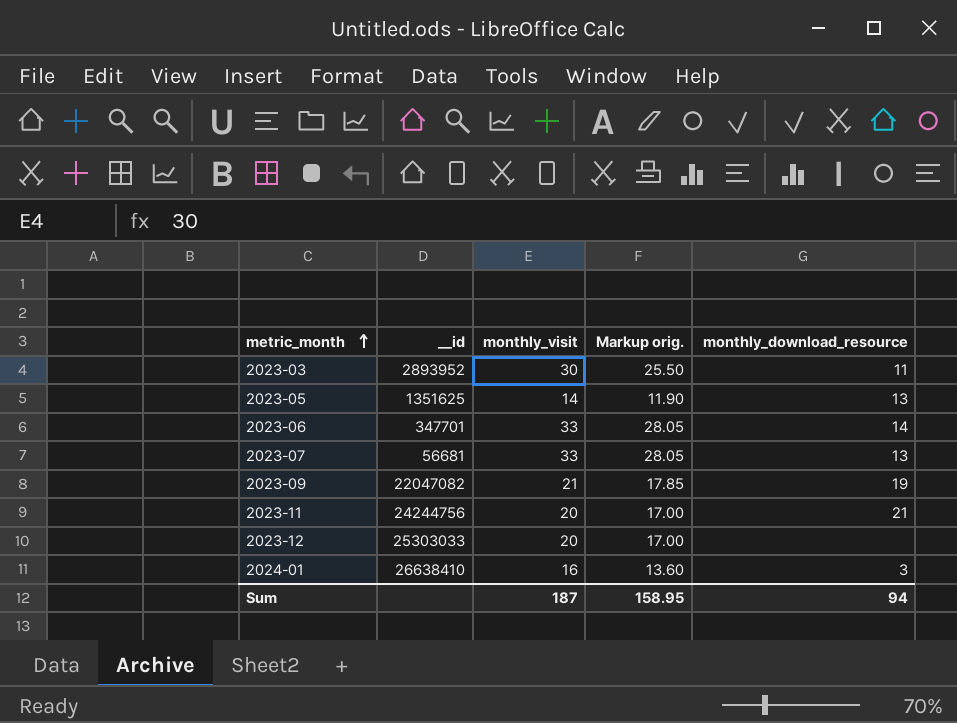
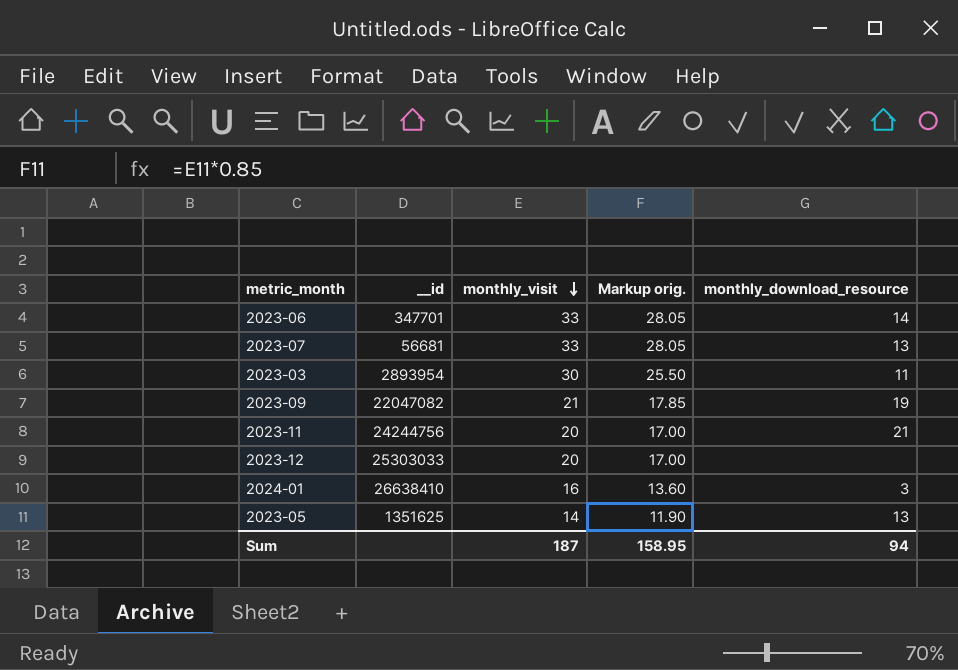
row order: metric_month ascending -> monthly_visit descending
2023-03 | __id: 2893952 -> 2893954

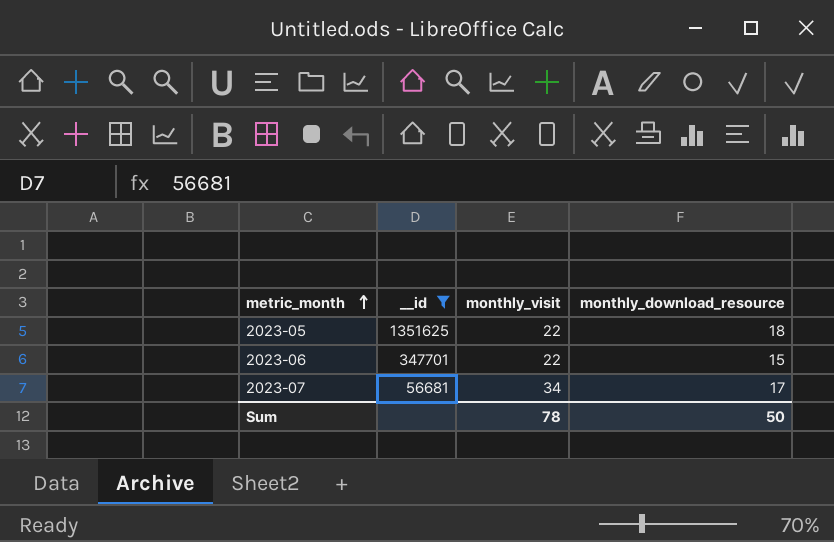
filter: none -> __id <= 1351625
row order: monthly_visit descending -> metric_month ascending
column Markup orig. | formula: [monthly_visit] * 0.85 -> none
2023-05 | monthly_visit: 14 -> 22
2023-05 | monthly_download_resource: 13 -> 18
2023-06 | monthly_visit: 33 -> 22
2023-06 | monthly_download_resource: 14 -> 15
2023-07 | monthly_visit: 33 -> 34
2023-07 | monthly_download_resource: 13 -> 17
Sum | monthly_visit: 187 -> 78
Sum | monthly_download_resource: 94 -> 50

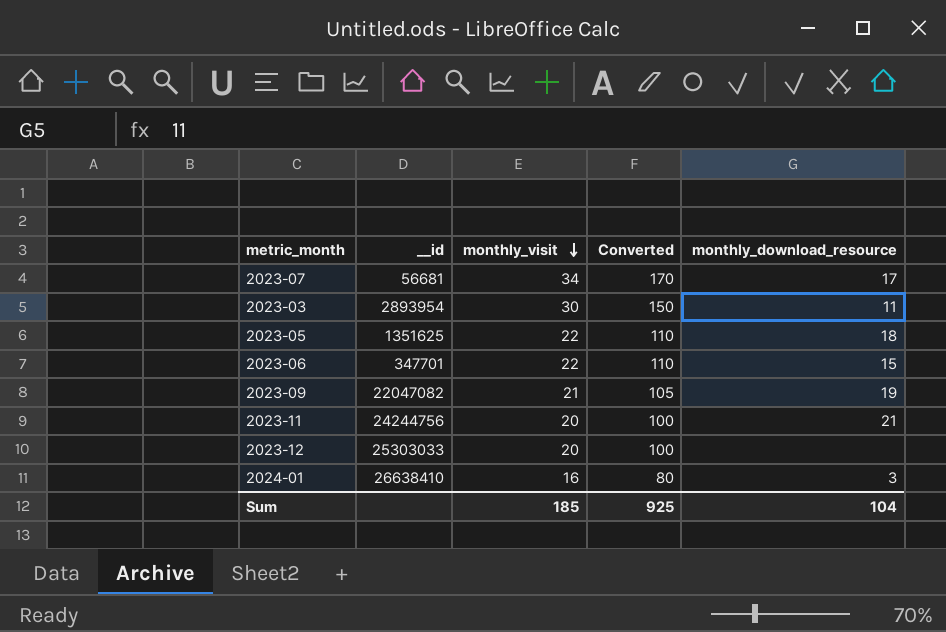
filter: __id <= 1351625 -> none
row order: metric_month ascending -> monthly_visit descending
column Converted | formula: none -> [monthly_visit] * 5
Sum | monthly_visit: 78 -> 185
Sum | monthly_download_resource: 50 -> 104

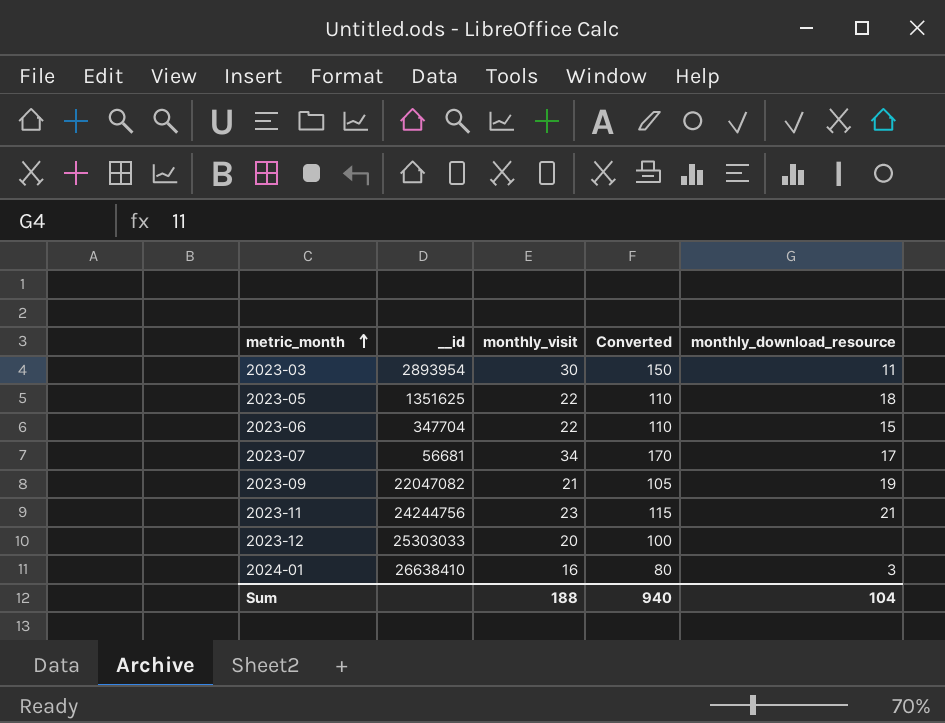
row order: monthly_visit descending -> metric_month ascending
2023-06 | __id: 347701 -> 347704
2023-11 | monthly_visit: 20 -> 23
2023-11 | Converted: 100 -> 115
Sum | monthly_visit: 185 -> 188
Sum | Converted: 925 -> 940

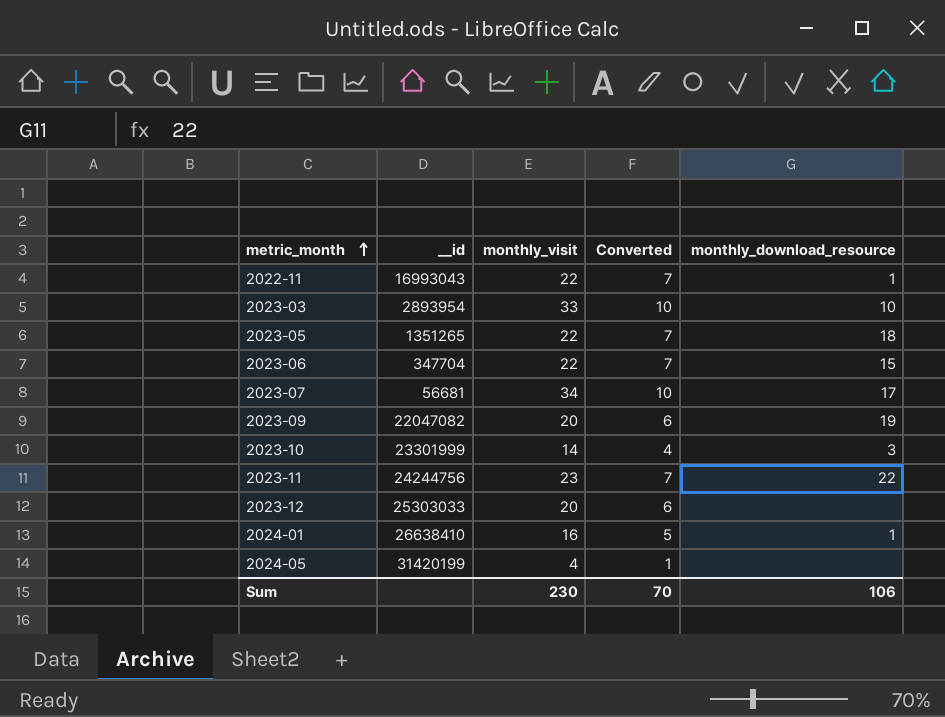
column Converted | formula: [monthly_visit] * 5 -> [monthly_visit] * 0.3
row 2022-11: none -> 16993043 | 22 | 7 | 1
2023-03 | monthly_visit: 30 -> 33
2023-03 | monthly_download_resource: 11 -> 10
2023-05 | __id: 1351625 -> 1351265
2023-09 | monthly_visit: 21 -> 20
row 2023-10: none -> 23301999 | 14 | 4 | 3
2023-11 | monthly_download_resource: 21 -> 22
2024-01 | monthly_download_resource: 3 -> 1
row 2024-05: none -> 31420199 | 4 | 1 | none
Sum | monthly_visit: 188 -> 230
Sum | Converted: 940 -> 70
Sum | monthly_download_resource: 104 -> 106

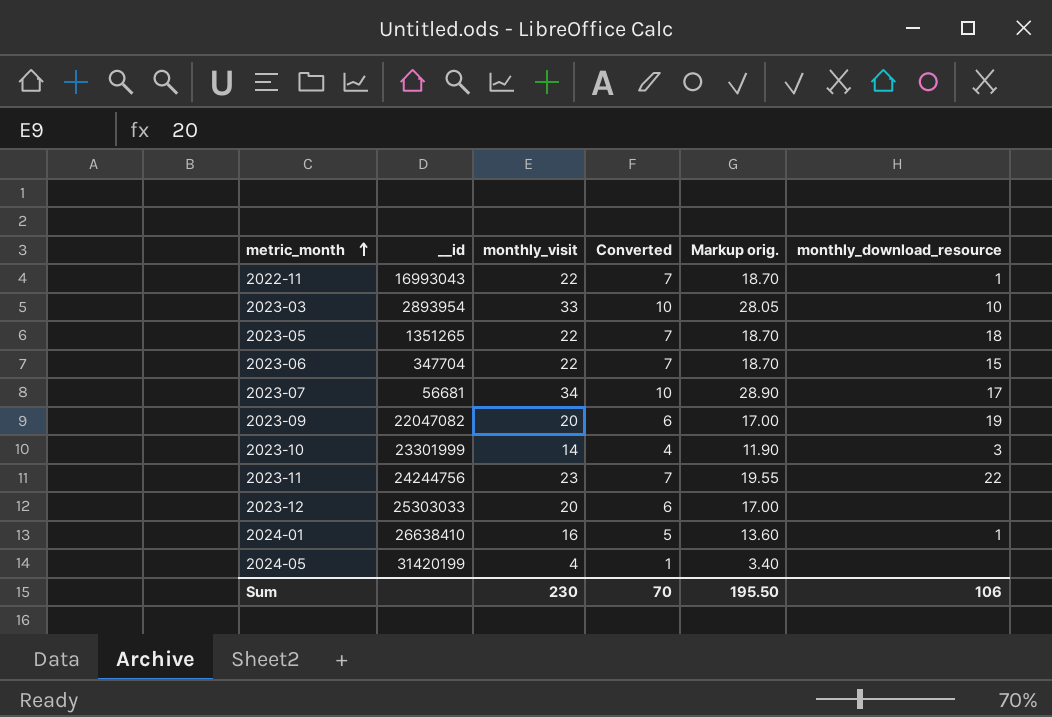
column Markup orig. | formula: none -> [monthly_visit] * 0.85

